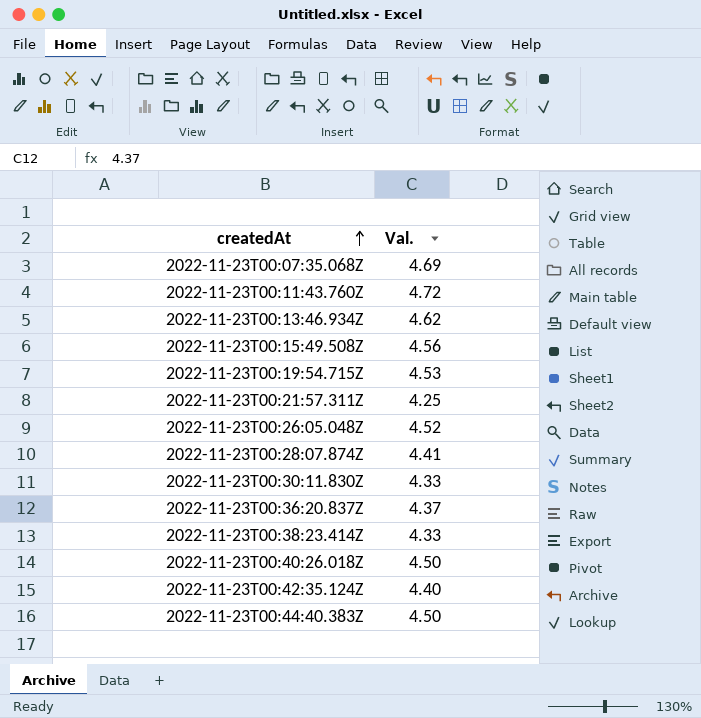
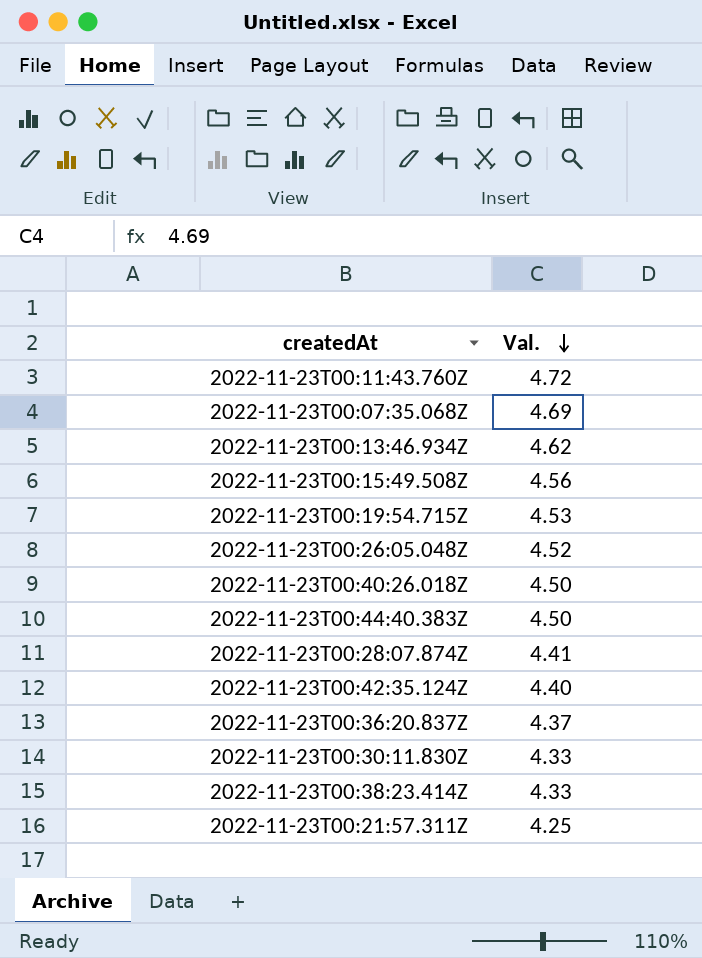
row order: createdAt ascending -> Val. descending

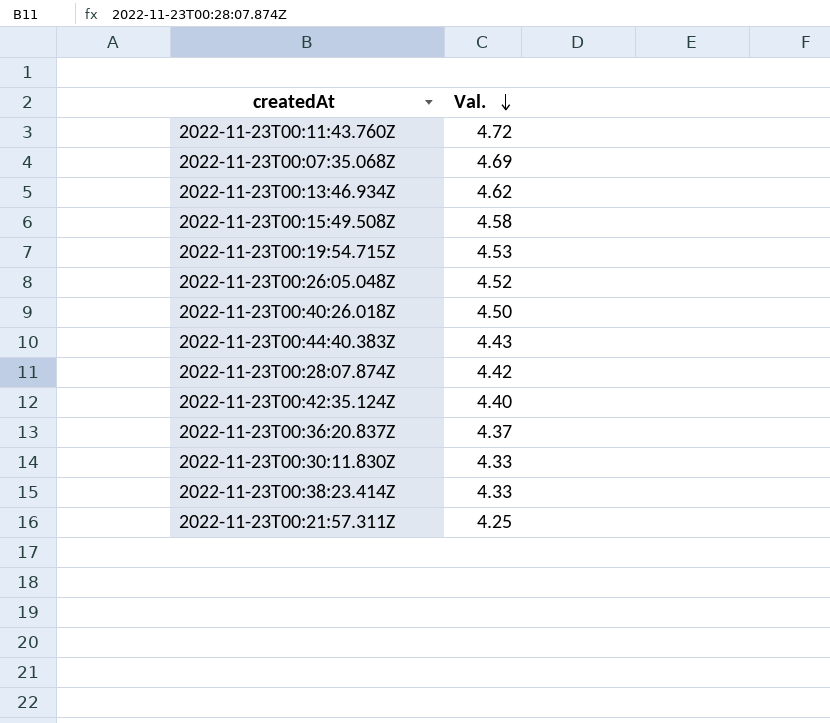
2022-11-23T00:15:49.508Z | Val.: 4.56 -> 4.58
2022-11-23T00:44:40.383Z | Val.: 4.50 -> 4.43
2022-11-23T00:28:07.874Z | Val.: 4.41 -> 4.42

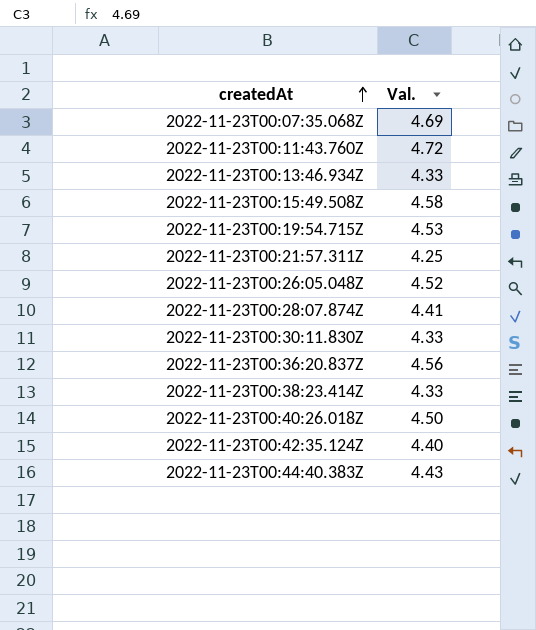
row order: Val. descending -> createdAt ascending
2022-11-23T00:13:46.934Z | Val.: 4.62 -> 4.33
2022-11-23T00:28:07.874Z | Val.: 4.42 -> 4.41
2022-11-23T00:36:20.837Z | Val.: 4.37 -> 4.56

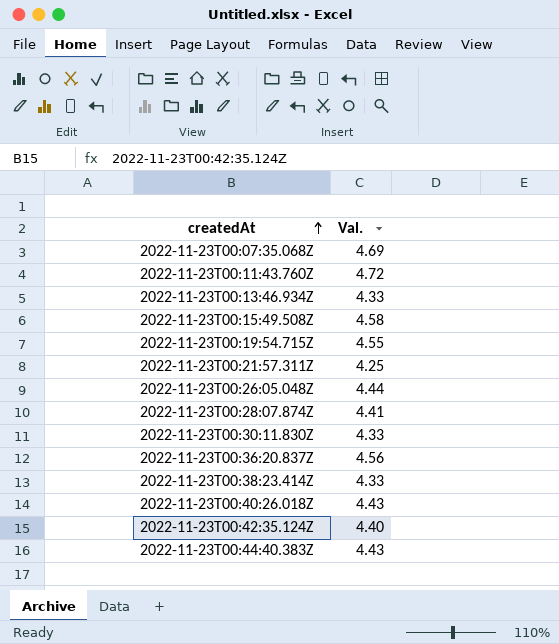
2022-11-23T00:19:54.715Z | Val.: 4.53 -> 4.55
2022-11-23T00:26:05.048Z | Val.: 4.52 -> 4.44
2022-11-23T00:40:26.018Z | Val.: 4.50 -> 4.43

